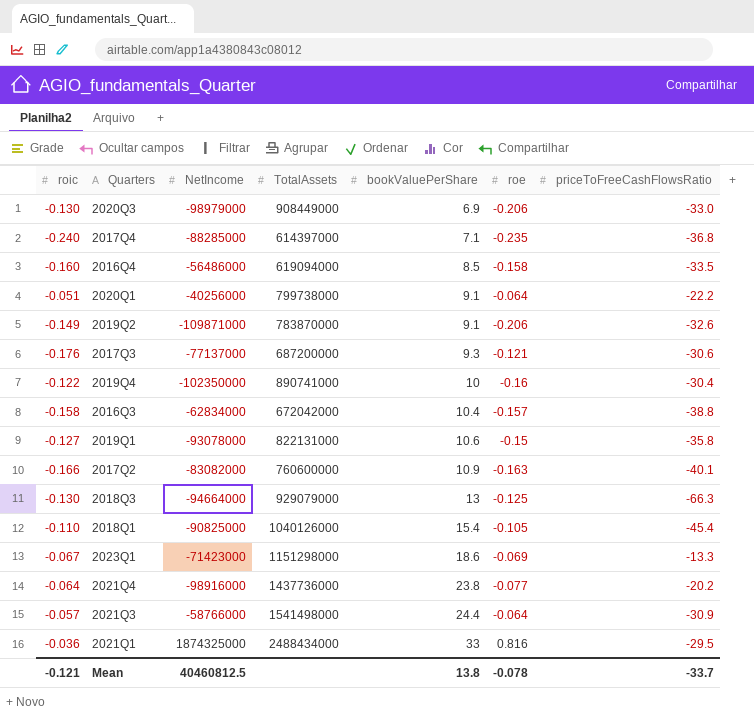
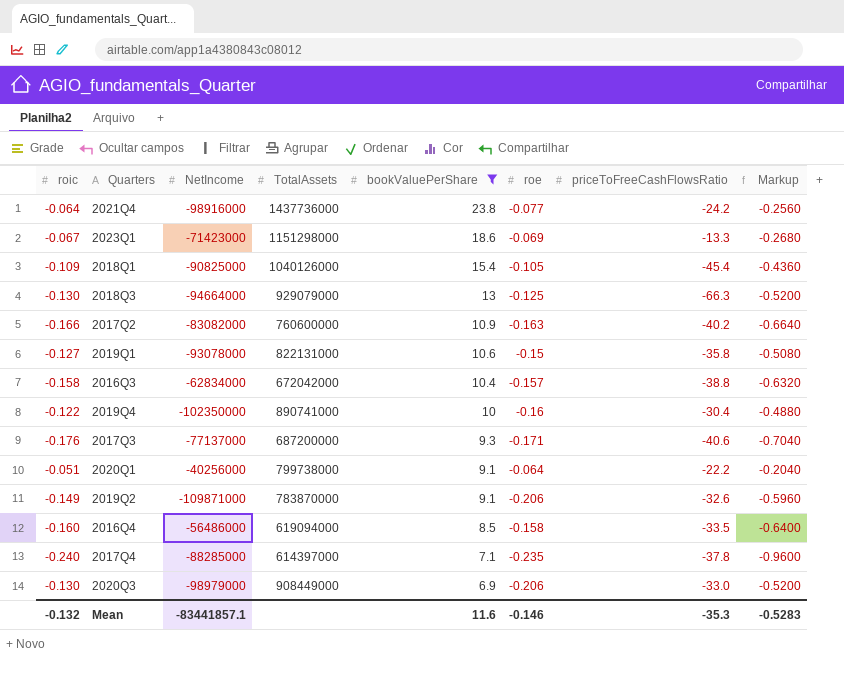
filter: none -> bookValuePerShare <= 23.8
row order: bookValuePerShare ascending -> bookValuePerShare descending
column Markup | formula: none -> [roic] * 4
2021Q4 | priceToFreeCashFlowsRatio: -20.2 -> -24.2
2018Q1 | roic: -0.110 -> -0.109
2017Q2 | priceToFreeCashFlowsRatio: -40.1 -> -40.2
2017Q3 | roe: -0.121 -> -0.171
2017Q3 | priceToFreeCashFlowsRatio: -30.6 -> -40.6
2017Q4 | priceToFreeCashFlowsRatio: -36.8 -> -37.8
Mean | roic: -0.121 -> -0.132
Mean | NetIncome: 40460812.5 -> -83441857.1
Mean | bookValuePerShare: 13.8 -> 11.6
Mean | roe: -0.078 -> -0.146
Mean | priceToFreeCashFlowsRatio: -33.7 -> -35.3

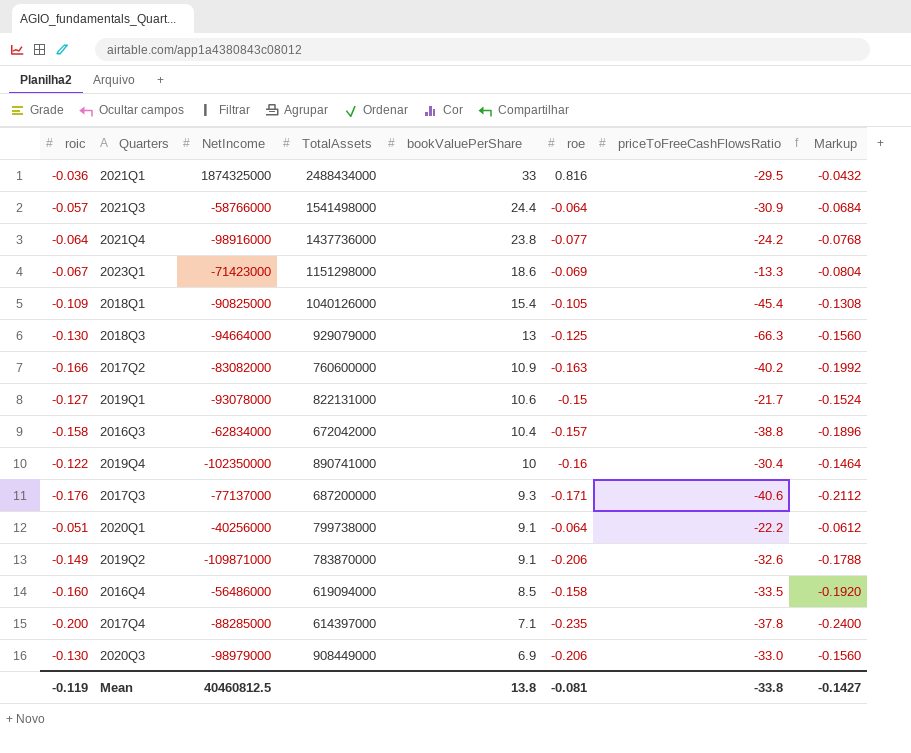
filter: bookValuePerShare <= 23.8 -> none
column Markup | formula: [roic] * 4 -> [roic] * 1.2
2019Q1 | priceToFreeCashFlowsRatio: -35.8 -> -21.7
2017Q4 | roic: -0.240 -> -0.200
Mean | roic: -0.132 -> -0.119
Mean | NetIncome: -83441857.1 -> 40460812.5
Mean | bookValuePerShare: 11.6 -> 13.8
Mean | roe: -0.146 -> -0.081
Mean | priceToFreeCashFlowsRatio: -35.3 -> -33.8
Mean | Markup: -0.5283 -> -0.1427

